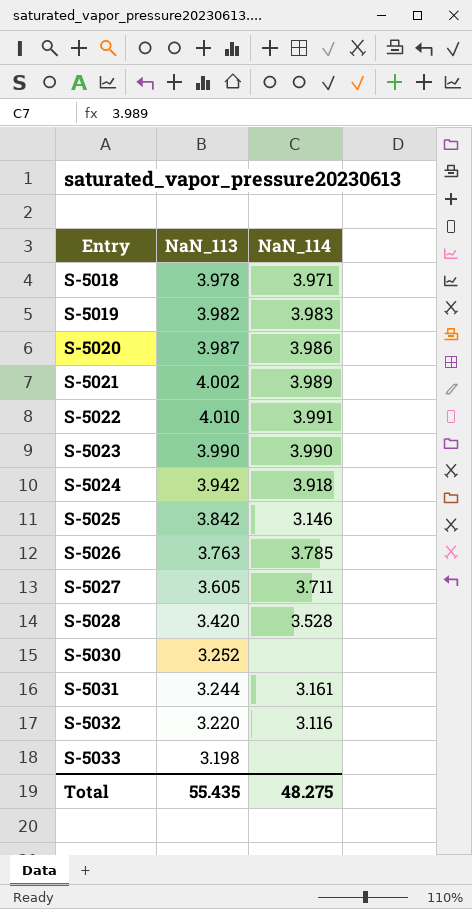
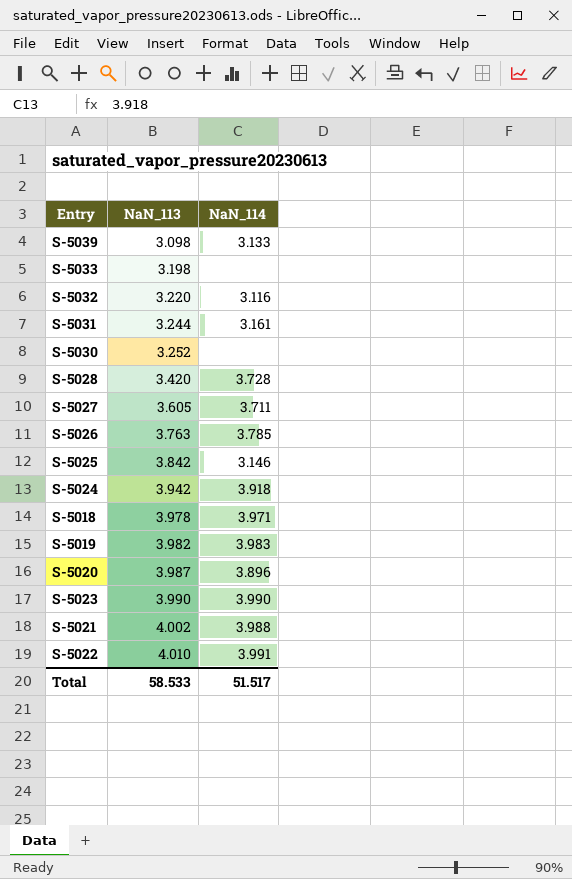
row order: Entry ascending -> NaN_113 ascending
row S-5039: none -> 3.098 | 3.133
S-5028 | NaN_114: 3.528 -> 3.728
S-5020 | NaN_114: 3.986 -> 3.896
S-5021 | NaN_114: 3.989 -> 3.988
Total | NaN_113: 55.435 -> 58.533
Total | NaN_114: 48.275 -> 51.517

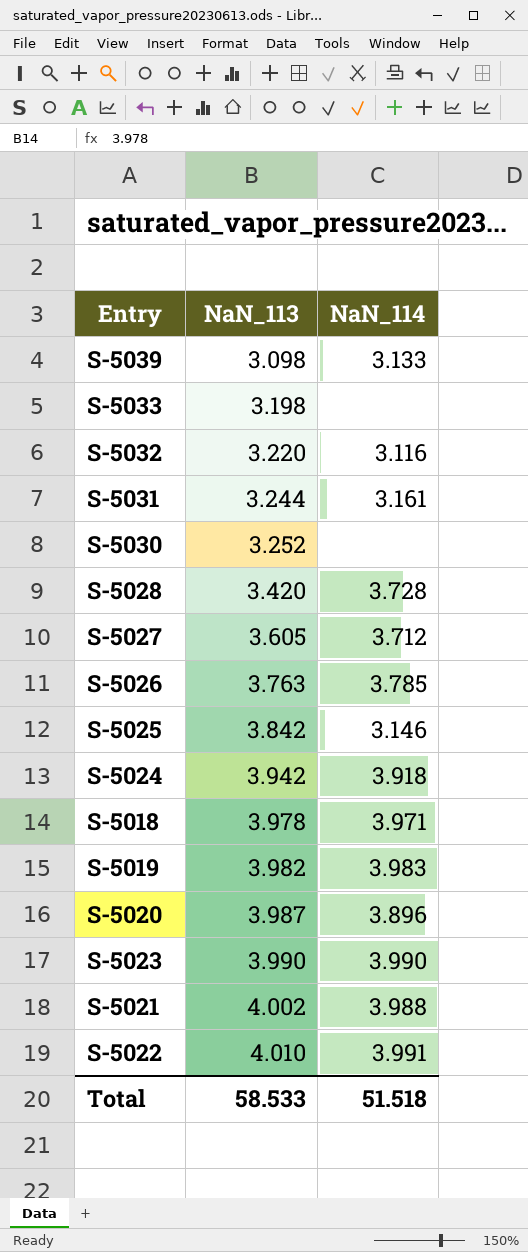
S-5027 | NaN_114: 3.711 -> 3.712
Total | NaN_114: 51.517 -> 51.518

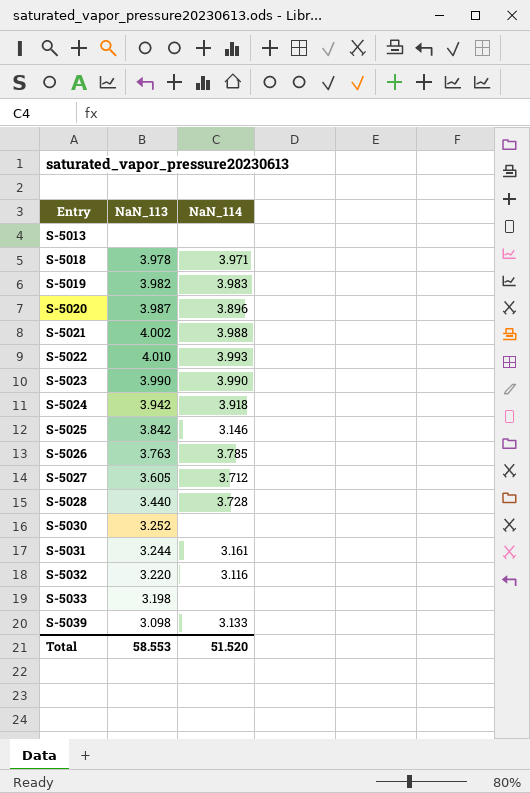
row order: NaN_113 ascending -> Entry ascending
row S-5013: none -> none | none
S-5022 | NaN_114: 3.991 -> 3.993
S-5028 | NaN_113: 3.420 -> 3.440
Total | NaN_113: 58.533 -> 58.553
Total | NaN_114: 51.518 -> 51.520

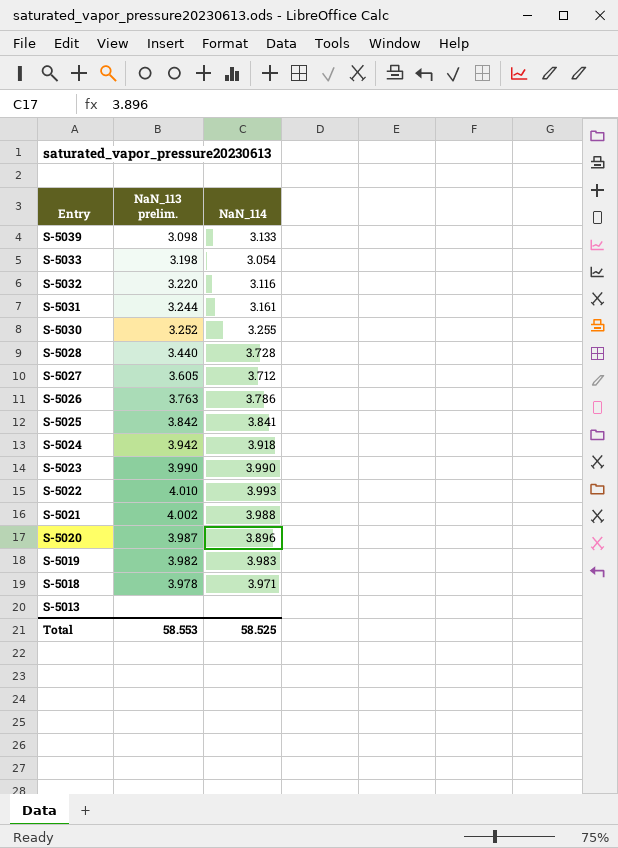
row order: Entry ascending -> Entry descending
column name: NaN_113 -> NaN_113 prelim.
S-5033 | NaN_114: none -> 3.054
S-5030 | NaN_114: none -> 3.255
S-5026 | NaN_114: 3.785 -> 3.786
S-5025 | NaN_114: 3.146 -> 3.841
Total | NaN_114: 51.520 -> 58.525

